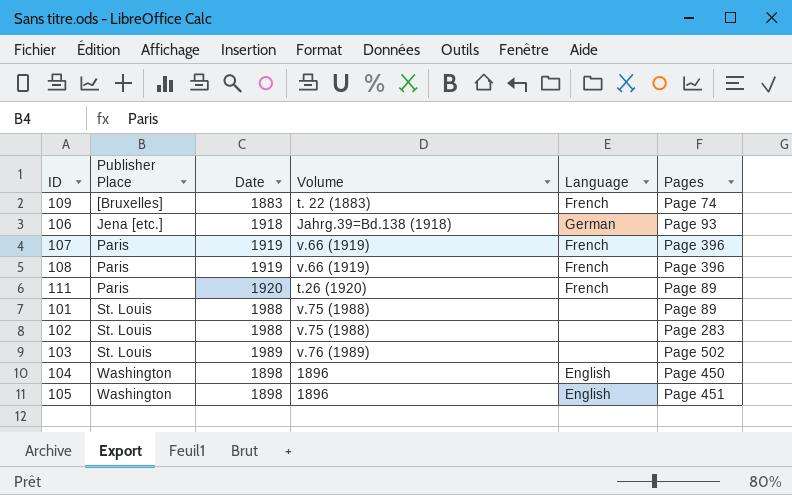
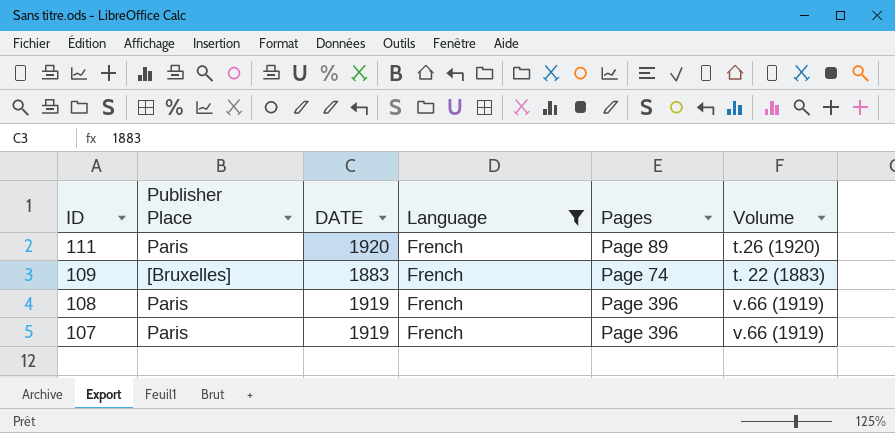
filter: none -> Language = French
row order: Publisher Place ascending -> ID descending
column name: Date -> DATE
column Volume | position: 4 -> 6

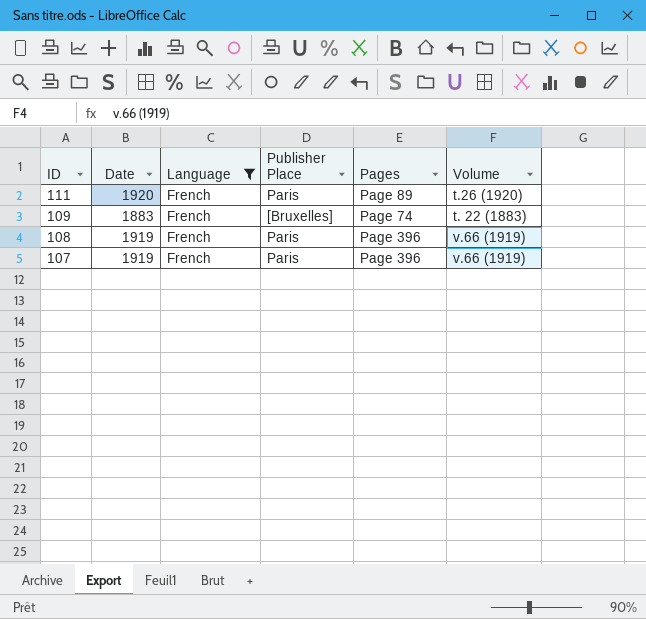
column name: DATE -> Date
column Publisher Place | position: 2 -> 4

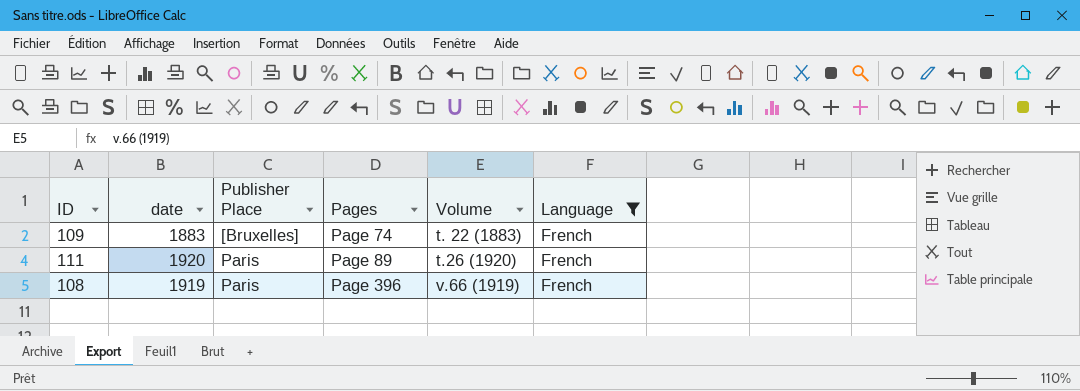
row order: ID descending -> Publisher Place ascending
column name: Date -> date
column Language | position: 3 -> 6
row 107: 1919 | French | Paris | Page 396 | v.66 (1919) -> none

